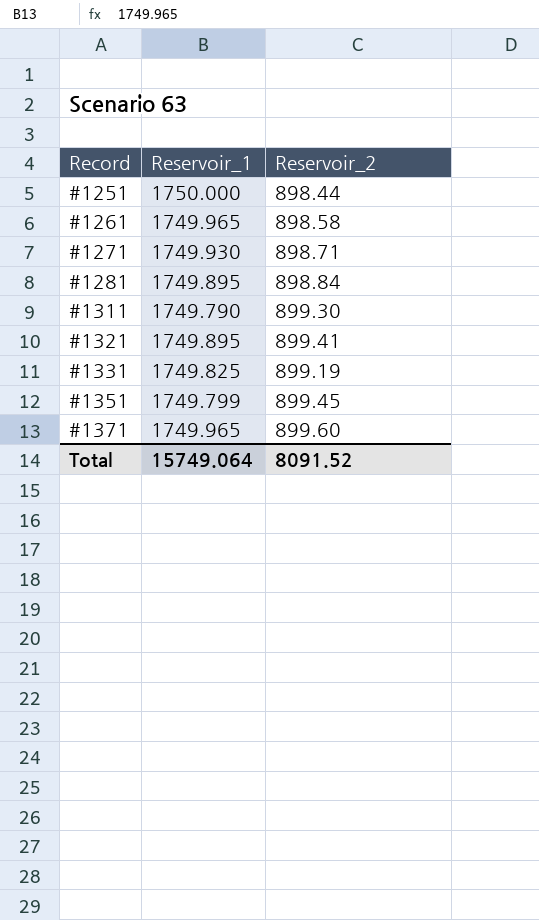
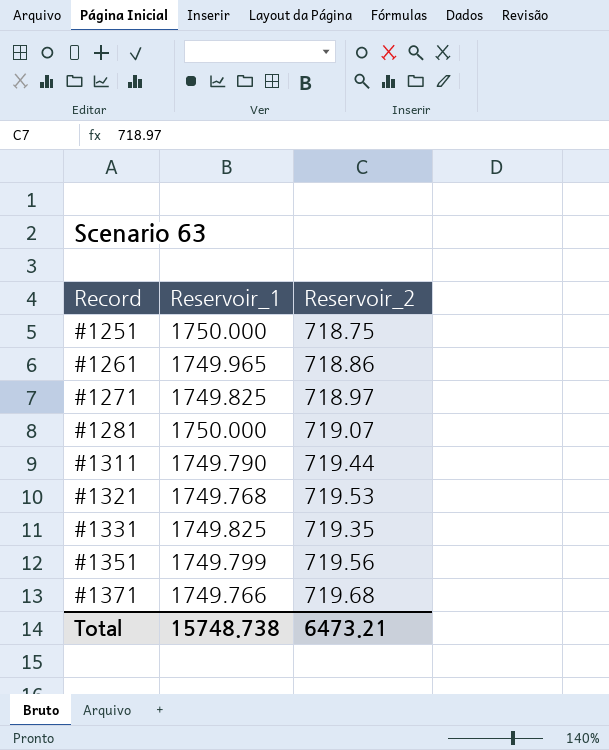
#1251 | Reservoir_2: 898.44 -> 718.75
#1261 | Reservoir_2: 898.58 -> 718.86
#1271 | Reservoir_1: 1749.930 -> 1749.825
#1271 | Reservoir_2: 898.71 -> 718.97
#1281 | Reservoir_1: 1749.895 -> 1750.000
#1281 | Reservoir_2: 898.84 -> 719.07
#1311 | Reservoir_2: 899.30 -> 719.44
#1321 | Reservoir_1: 1749.895 -> 1749.768
#1321 | Reservoir_2: 899.41 -> 719.53
#1331 | Reservoir_2: 899.19 -> 719.35
#1351 | Reservoir_2: 899.45 -> 719.56
#1371 | Reservoir_1: 1749.965 -> 1749.766
#1371 | Reservoir_2: 899.60 -> 719.68
Total | Reservoir_1: 15749.064 -> 15748.738
Total | Reservoir_2: 8091.52 -> 6473.21

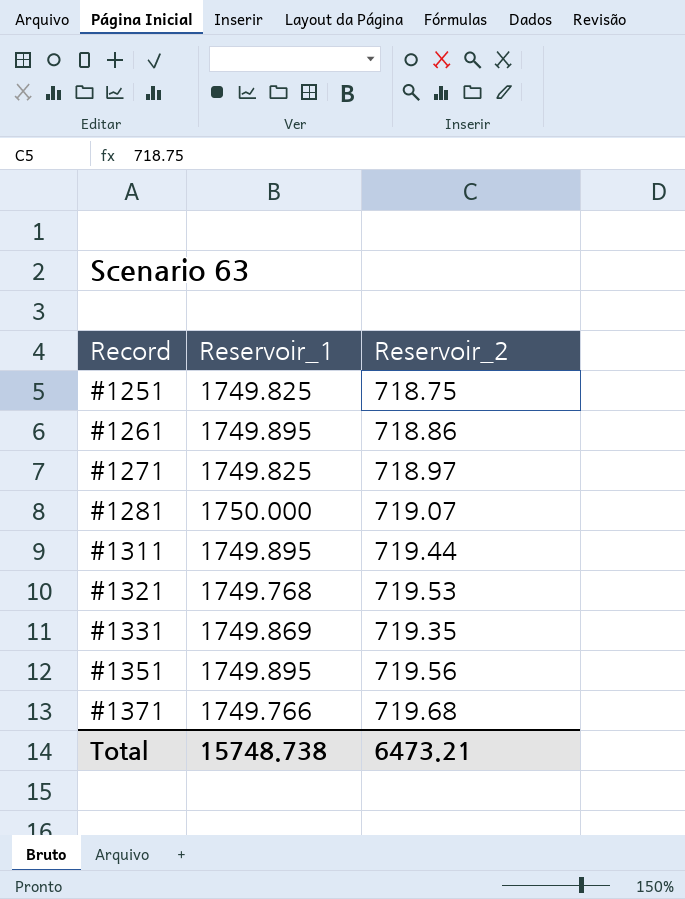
#1251 | Reservoir_1: 1750.000 -> 1749.825
#1261 | Reservoir_1: 1749.965 -> 1749.895
#1311 | Reservoir_1: 1749.790 -> 1749.895
#1331 | Reservoir_1: 1749.825 -> 1749.869
#1351 | Reservoir_1: 1749.799 -> 1749.895

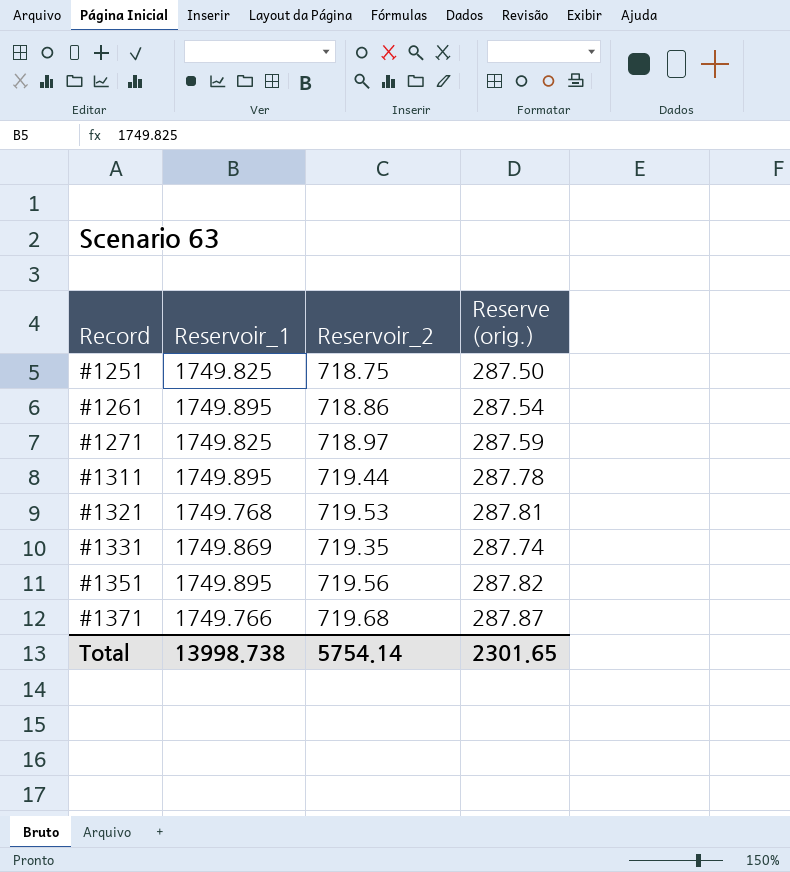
column Reserve (orig.) | formula: none -> [Reservoir_2] * 0.4
row #1281: 1750.000 | 719.07 -> none
Total | Reservoir_1: 15748.738 -> 13998.738
Total | Reservoir_2: 6473.21 -> 5754.14

